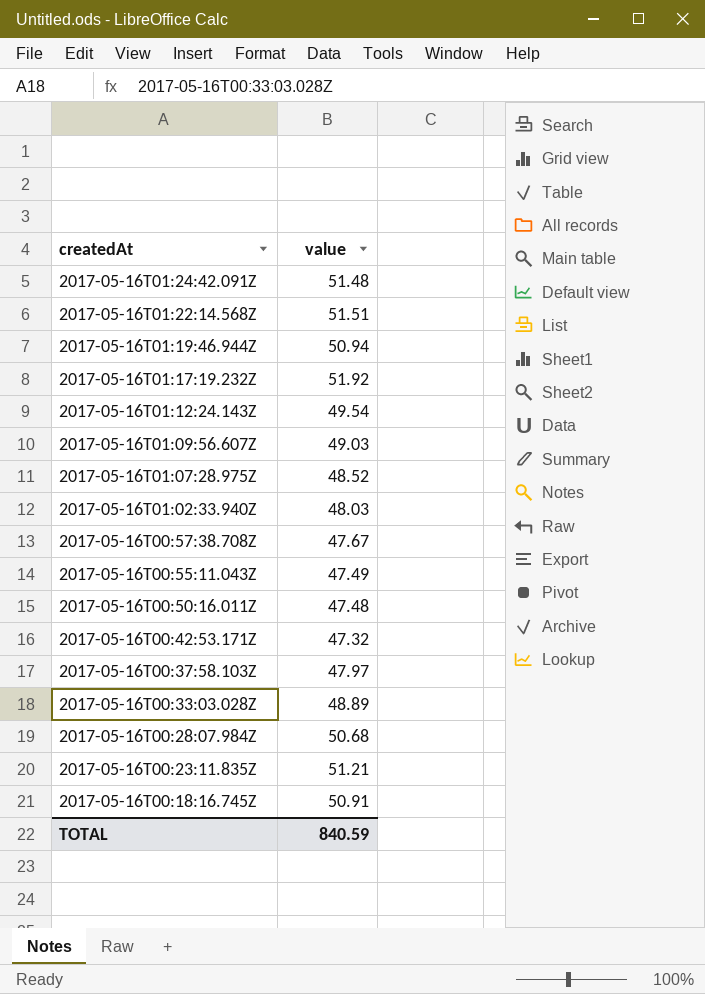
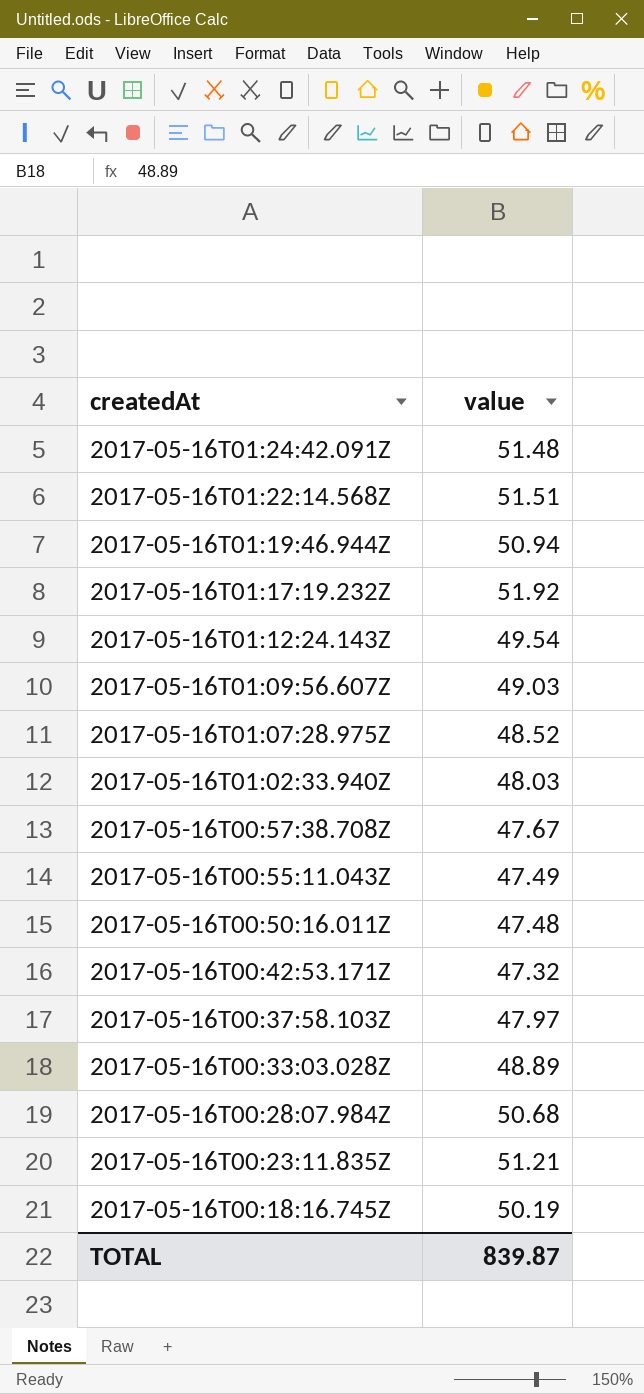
2017-05-16T00:18:16.745Z | value: 50.91 -> 50.19
TOTAL | value: 840.59 -> 839.87

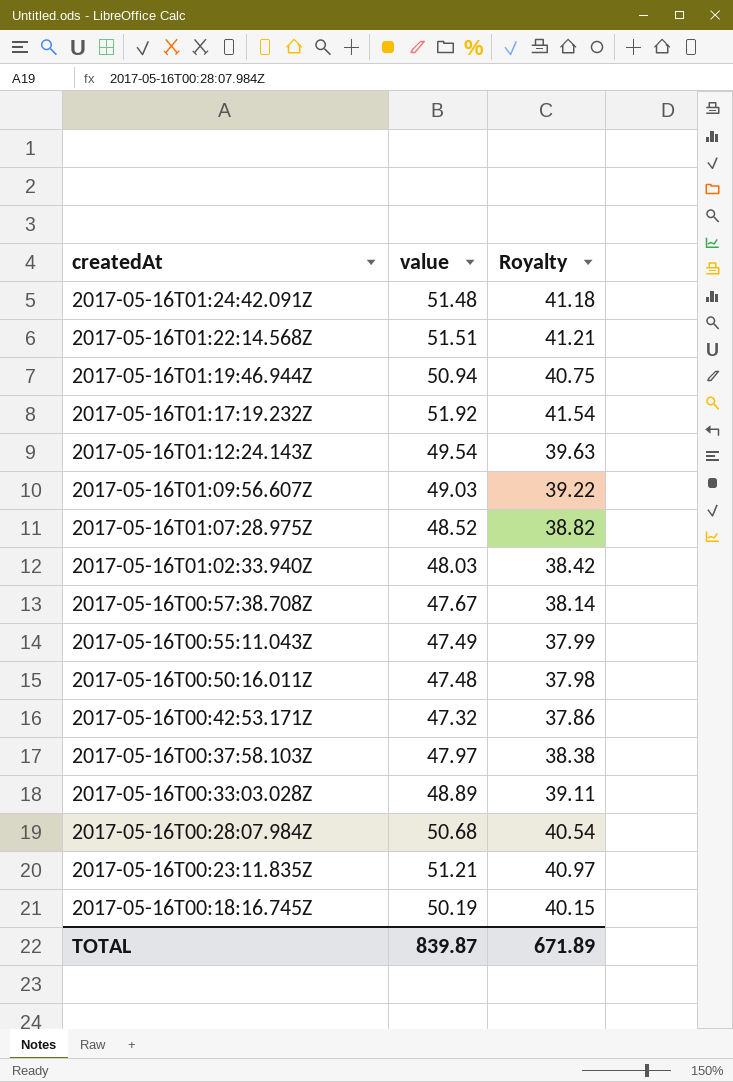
column Royalty | formula: none -> [value] * 0.8

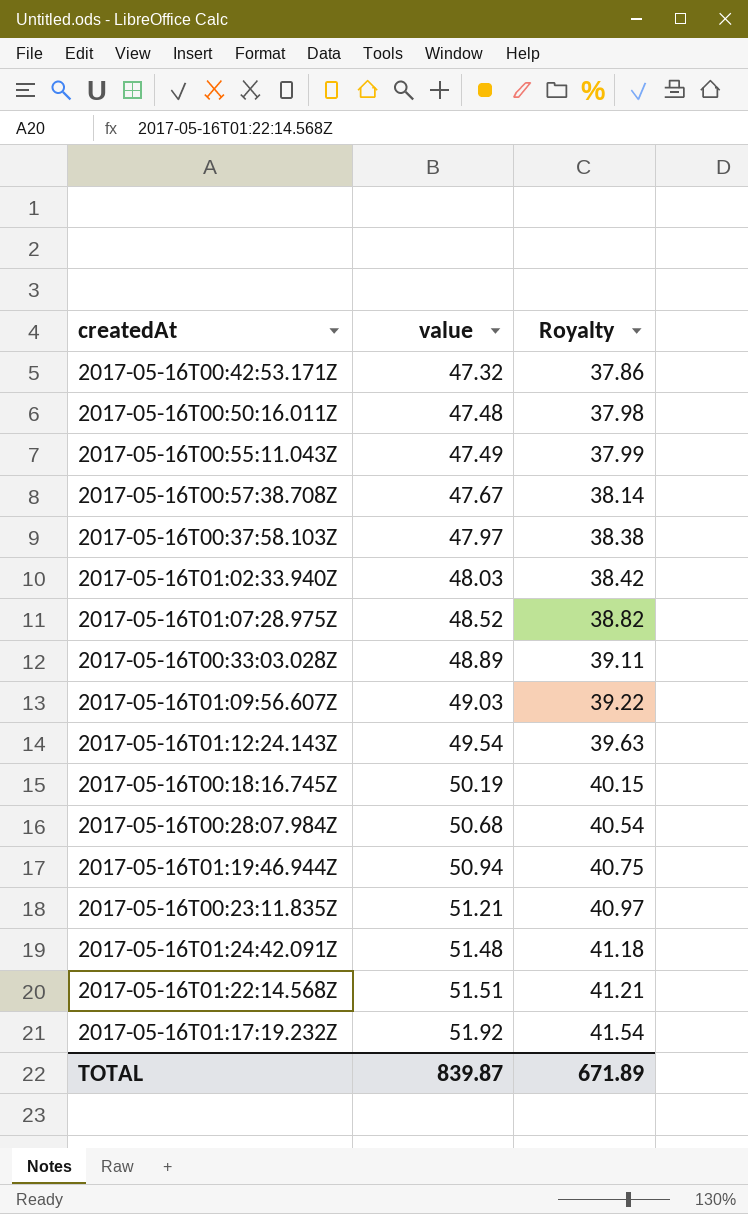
row order: createdAt descending -> value ascending

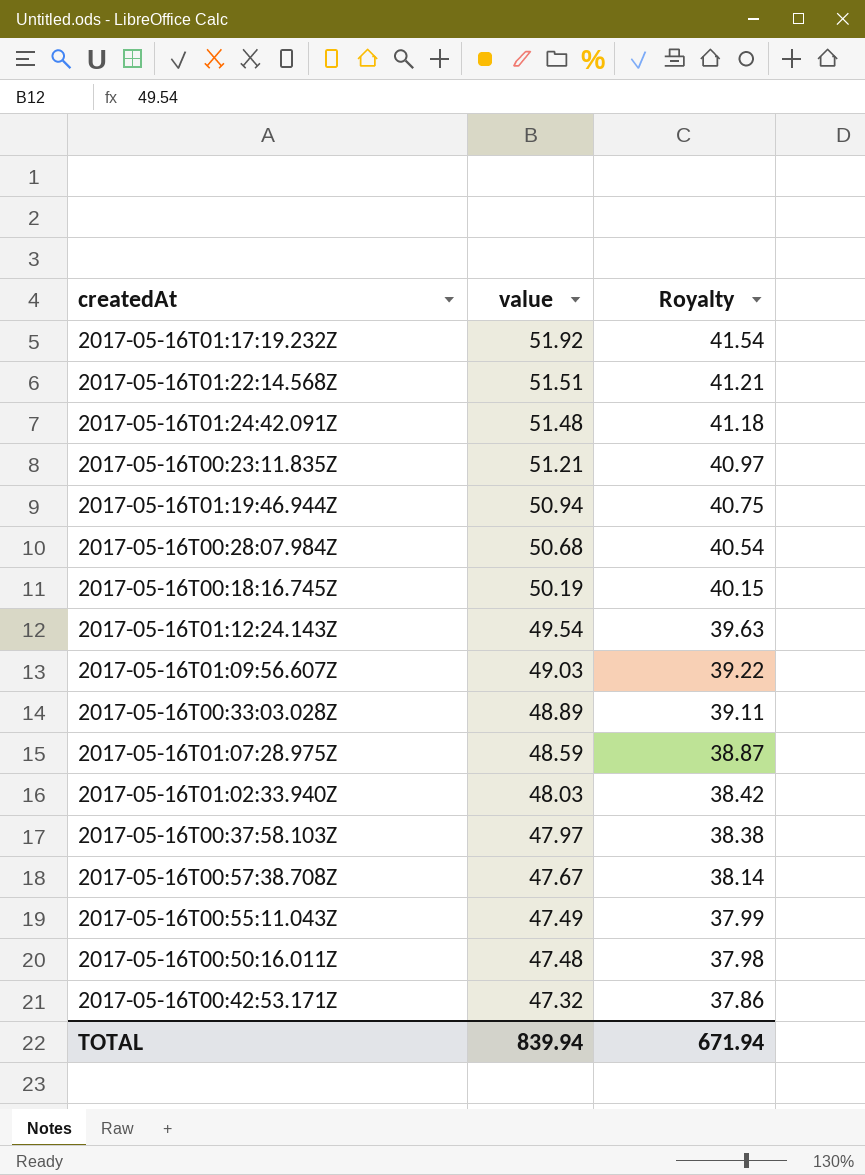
row order: value ascending -> value descending
2017-05-16T01:07:28.975Z | value: 48.52 -> 48.59
2017-05-16T01:07:28.975Z | Royalty: 38.82 -> 38.87
TOTAL | value: 839.87 -> 839.94
TOTAL | Royalty: 671.89 -> 671.94

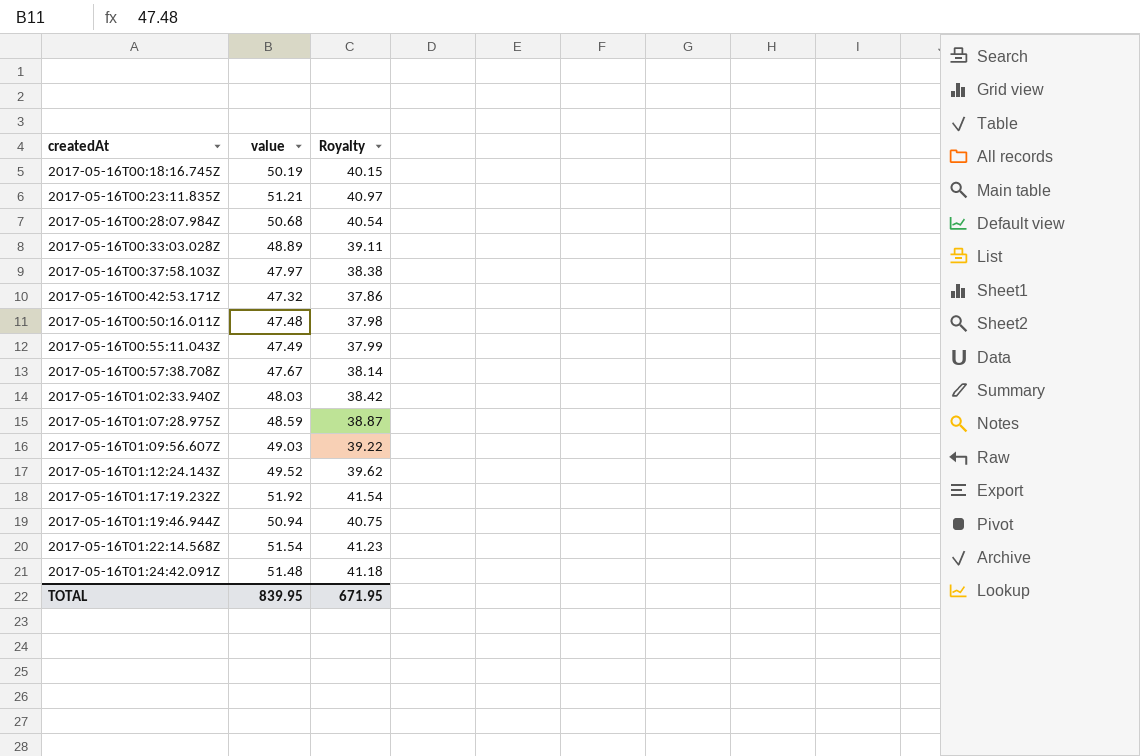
row order: value descending -> createdAt ascending
2017-05-16T01:12:24.143Z | value: 49.54 -> 49.52
2017-05-16T01:12:24.143Z | Royalty: 39.63 -> 39.62
2017-05-16T01:22:14.568Z | value: 51.51 -> 51.54
2017-05-16T01:22:14.568Z | Royalty: 41.21 -> 41.23
TOTAL | value: 839.94 -> 839.95
TOTAL | Royalty: 671.94 -> 671.95

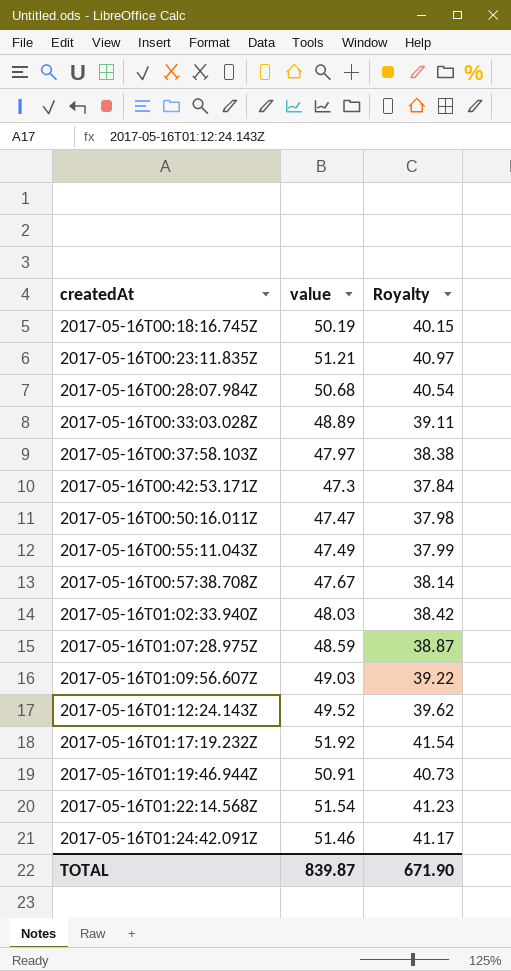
2017-05-16T00:42:53.171Z | value: 47.32 -> 47.3
2017-05-16T00:42:53.171Z | Royalty: 37.86 -> 37.84
2017-05-16T00:50:16.011Z | value: 47.48 -> 47.47
2017-05-16T01:19:46.944Z | value: 50.94 -> 50.91
2017-05-16T01:19:46.944Z | Royalty: 40.75 -> 40.73
2017-05-16T01:24:42.091Z | value: 51.48 -> 51.46
2017-05-16T01:24:42.091Z | Royalty: 41.18 -> 41.17
TOTAL | value: 839.95 -> 839.87
TOTAL | Royalty: 671.95 -> 671.90

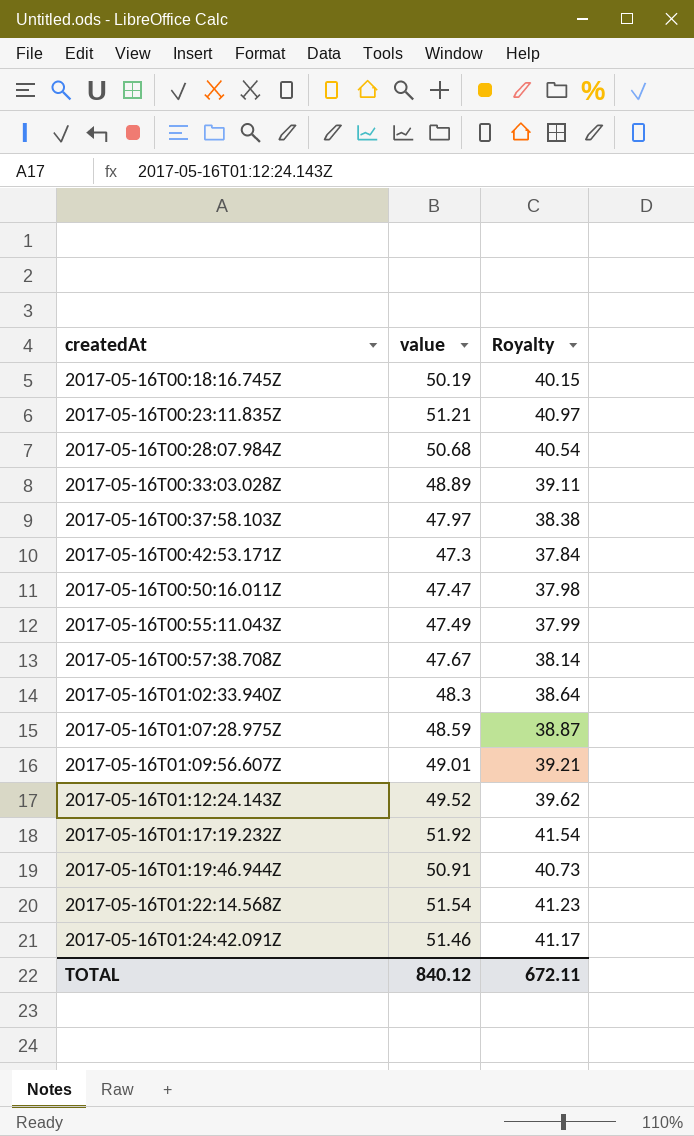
2017-05-16T01:02:33.940Z | value: 48.03 -> 48.3
2017-05-16T01:02:33.940Z | Royalty: 38.42 -> 38.64
2017-05-16T01:09:56.607Z | value: 49.03 -> 49.01
2017-05-16T01:09:56.607Z | Royalty: 39.22 -> 39.21
TOTAL | value: 839.87 -> 840.12
TOTAL | Royalty: 671.90 -> 672.11

